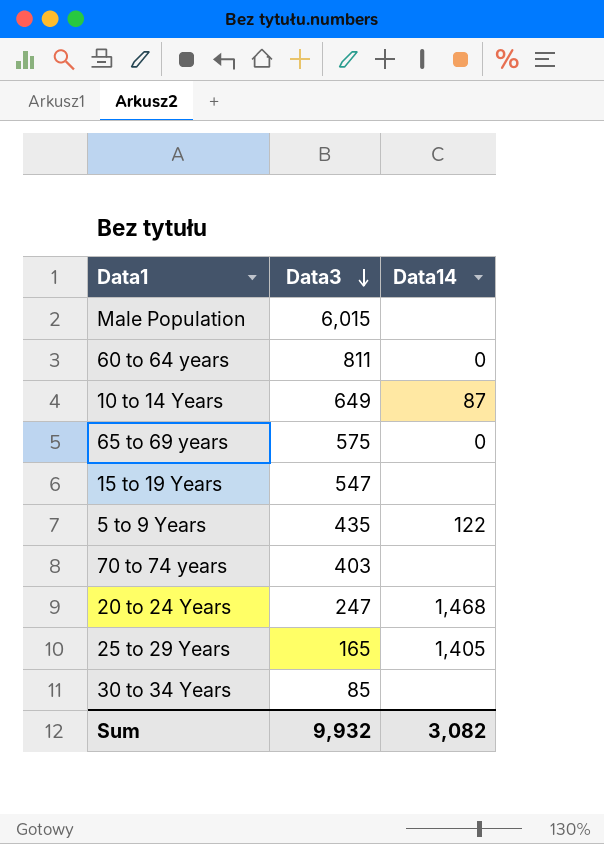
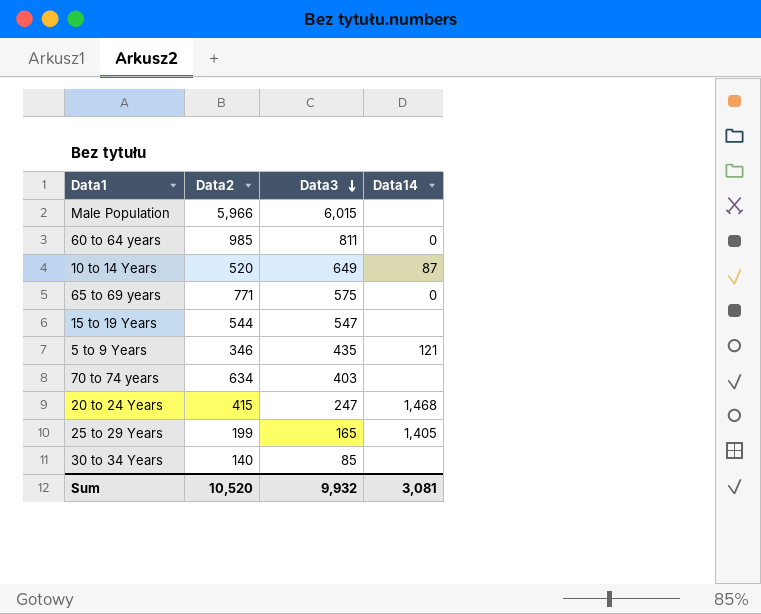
column Data2 | position: none -> 2
5 to 9 Years | Data14: 122 -> 121
Sum | Data14: 3,082 -> 3,081

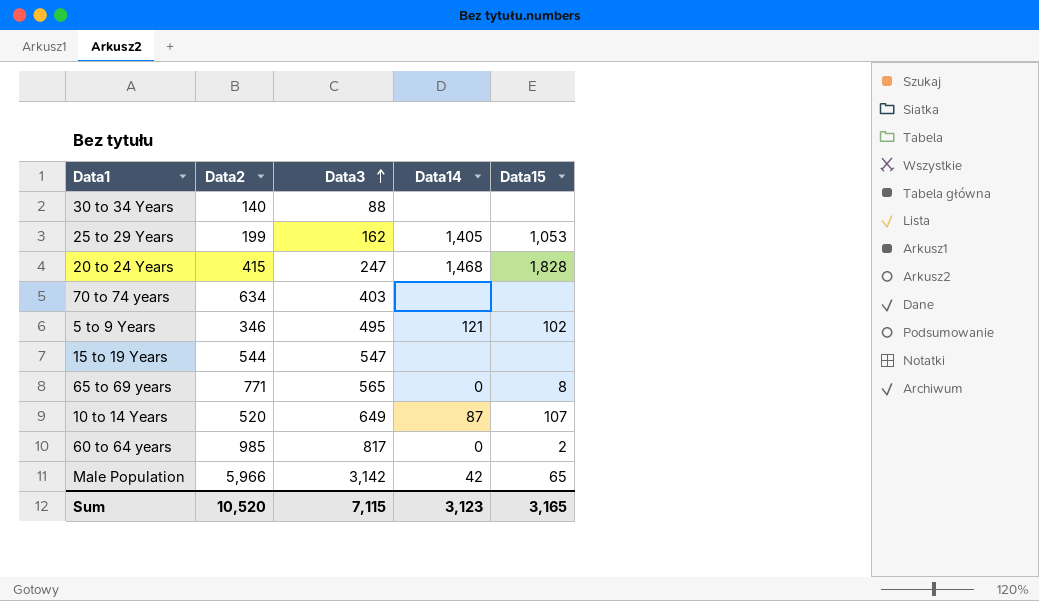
row order: Data3 descending -> Data3 ascending
column Data15 | position: none -> 5
30 to 34 Years | Data3: 85 -> 88
25 to 29 Years | Data3: 165 -> 162
5 to 9 Years | Data3: 435 -> 495
65 to 69 years | Data3: 575 -> 565
60 to 64 years | Data3: 811 -> 817
Male Population | Data3: 6,015 -> 3,142
Male Population | Data14: none -> 42
Sum | Data3: 9,932 -> 7,115
Sum | Data14: 3,081 -> 3,123

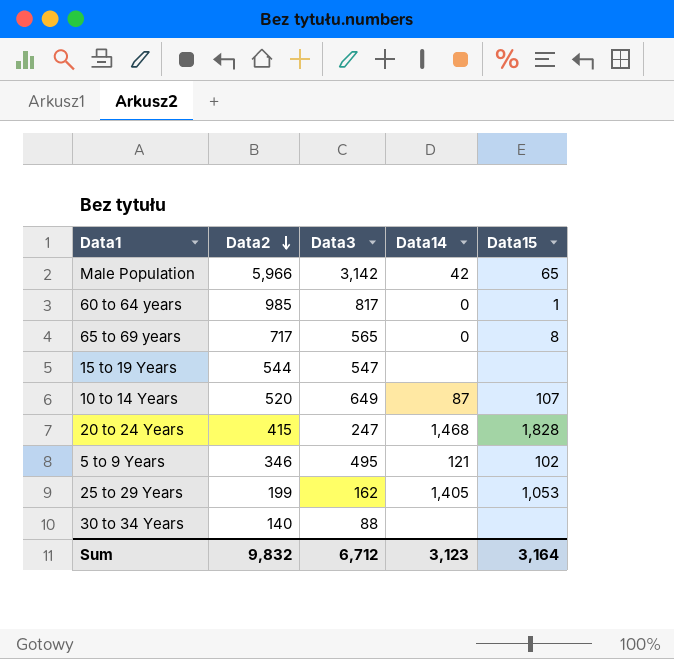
row order: Data3 ascending -> Data2 descending
row 70 to 74 years: 634 | 403 | none | none -> none
60 to 64 years | Data15: 2 -> 1
65 to 69 years | Data2: 771 -> 717
Sum | Data2: 10,520 -> 9,832
Sum | Data3: 7,115 -> 6,712
Sum | Data15: 3,165 -> 3,164

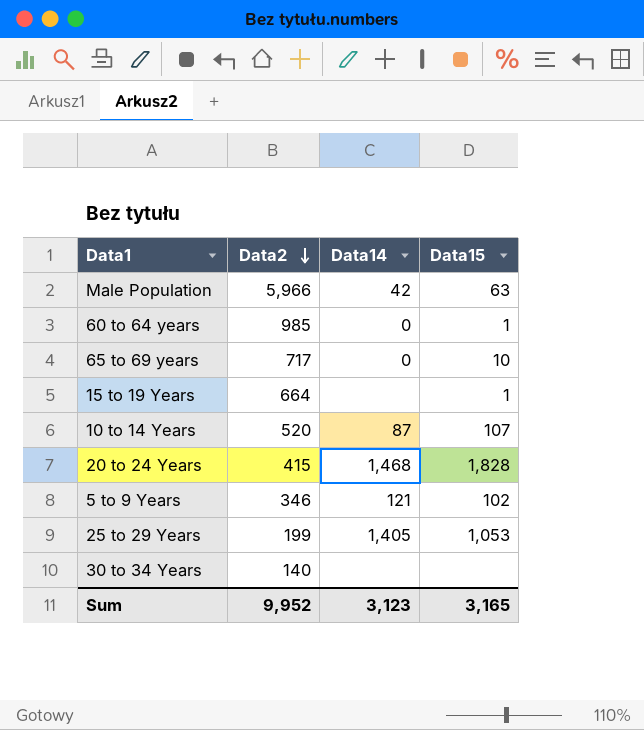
column Data3 | position: 3 -> none
Male Population | Data15: 65 -> 63
65 to 69 years | Data15: 8 -> 10
15 to 19 Years | Data2: 544 -> 664
15 to 19 Years | Data15: none -> 1
Sum | Data2: 9,832 -> 9,952
Sum | Data15: 3,164 -> 3,165

